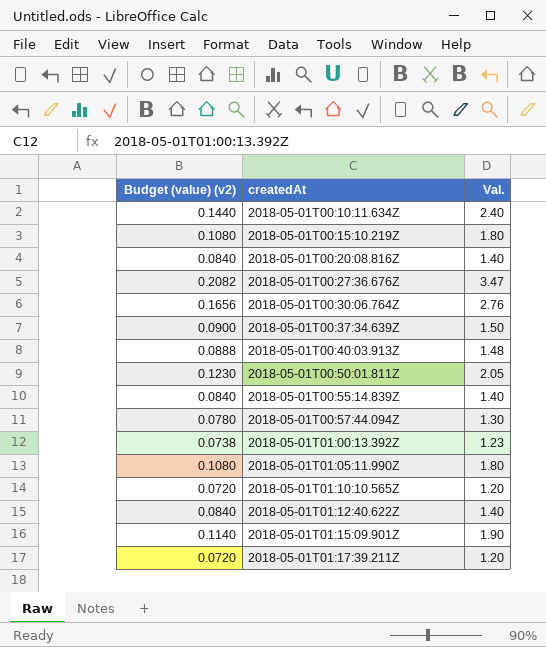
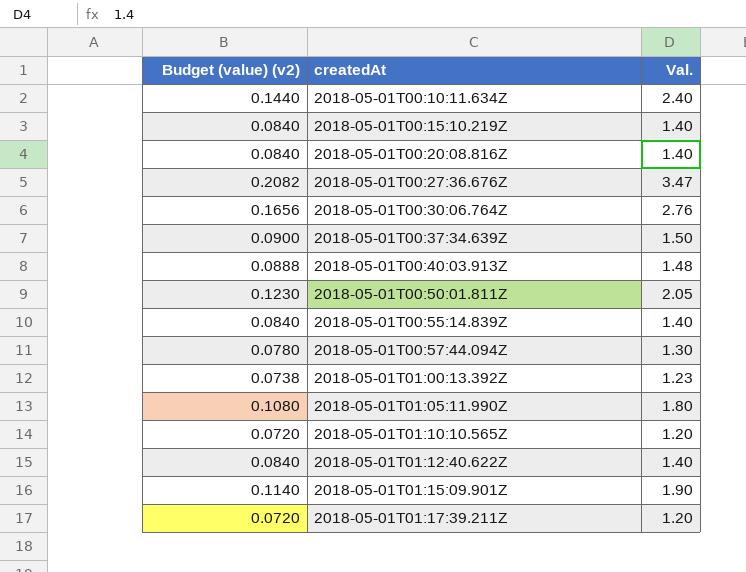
2018-05-01T00:15:10.219Z | Budget (value) (v2): 0.1080 -> 0.0840
2018-05-01T00:15:10.219Z | Val.: 1.80 -> 1.40

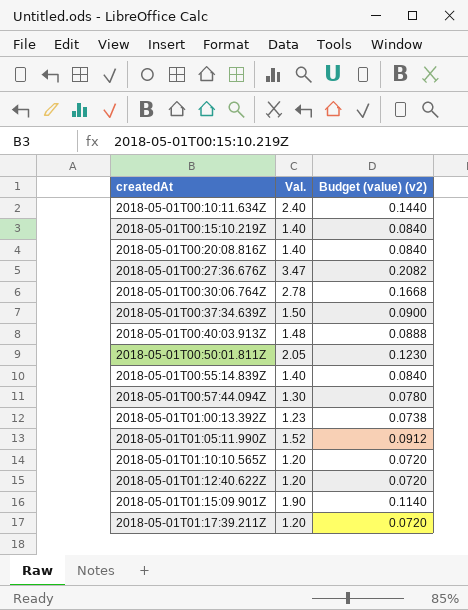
column Budget (value) (v2) | position: 1 -> 3
2018-05-01T00:30:06.764Z | Val.: 2.76 -> 2.78
2018-05-01T00:30:06.764Z | Budget (value) (v2): 0.1656 -> 0.1668
2018-05-01T01:05:11.990Z | Val.: 1.80 -> 1.52
2018-05-01T01:05:11.990Z | Budget (value) (v2): 0.1080 -> 0.0912
2018-05-01T01:12:40.622Z | Val.: 1.40 -> 1.20
2018-05-01T01:12:40.622Z | Budget (value) (v2): 0.0840 -> 0.0720

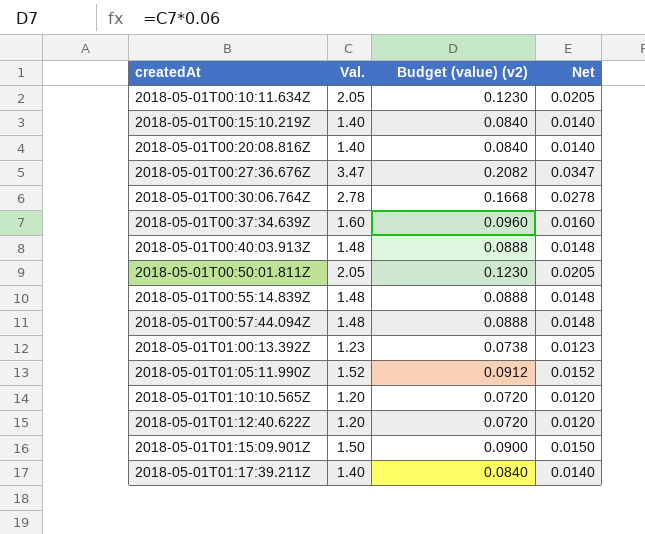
column Net | formula: none -> [Val.] * 0.01
2018-05-01T00:10:11.634Z | Val.: 2.40 -> 2.05
2018-05-01T00:10:11.634Z | Budget (value) (v2): 0.1440 -> 0.1230
2018-05-01T00:37:34.639Z | Val.: 1.50 -> 1.60
2018-05-01T00:37:34.639Z | Budget (value) (v2): 0.0900 -> 0.0960
2018-05-01T00:55:14.839Z | Val.: 1.40 -> 1.48
2018-05-01T00:55:14.839Z | Budget (value) (v2): 0.0840 -> 0.0888
2018-05-01T00:57:44.094Z | Val.: 1.30 -> 1.48
2018-05-01T00:57:44.094Z | Budget (value) (v2): 0.0780 -> 0.0888
2018-05-01T01:15:09.901Z | Val.: 1.90 -> 1.50
2018-05-01T01:15:09.901Z | Budget (value) (v2): 0.1140 -> 0.0900
2018-05-01T01:17:39.211Z | Val.: 1.20 -> 1.40
2018-05-01T01:17:39.211Z | Budget (value) (v2): 0.0720 -> 0.0840

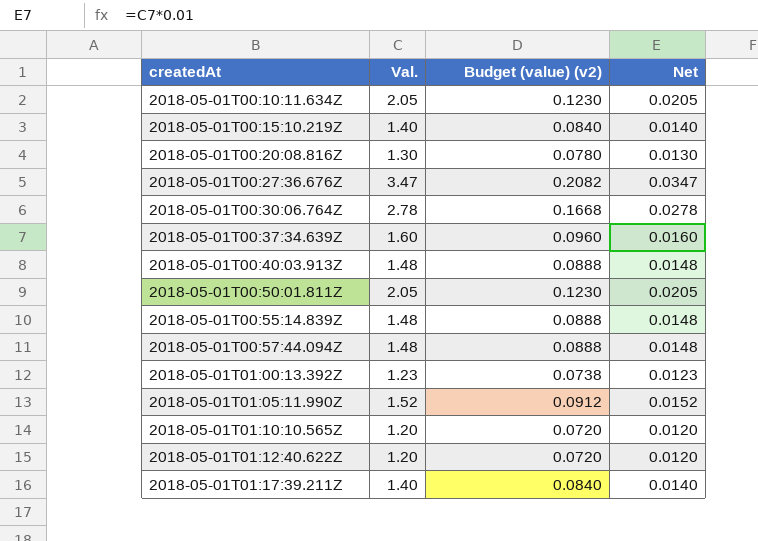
row 2018-05-01T01:15:09.901Z: 1.50 | 0.0900 | 0.0150 -> none
2018-05-01T00:20:08.816Z | Val.: 1.40 -> 1.30
2018-05-01T00:20:08.816Z | Budget (value) (v2): 0.0840 -> 0.0780
2018-05-01T00:20:08.816Z | Net: 0.0140 -> 0.0130

